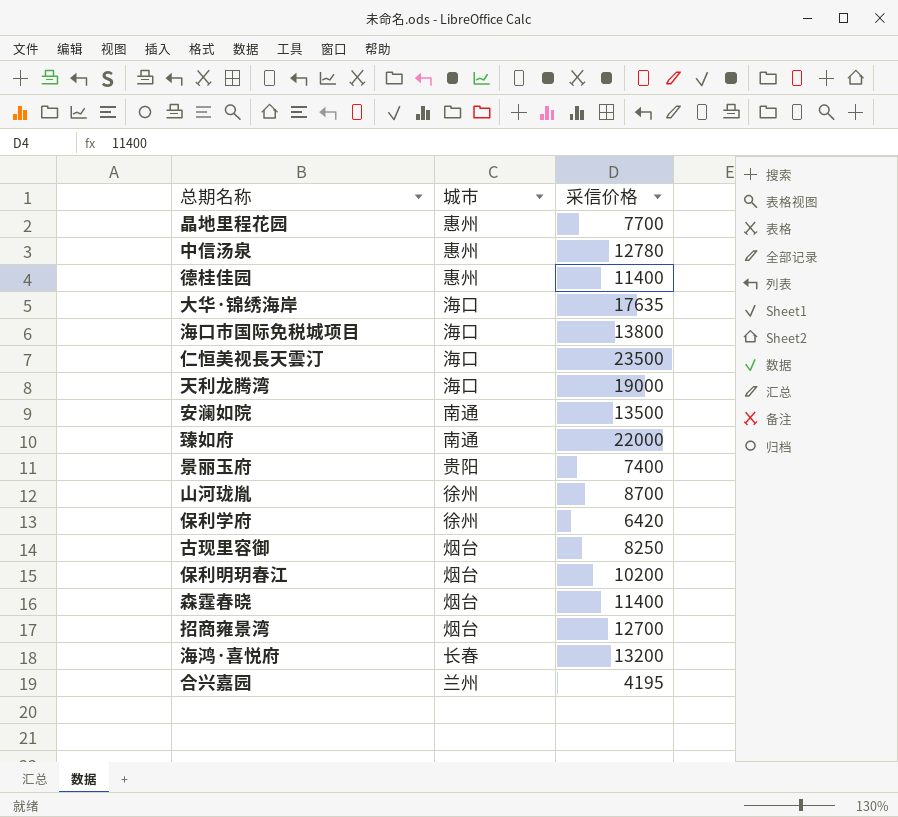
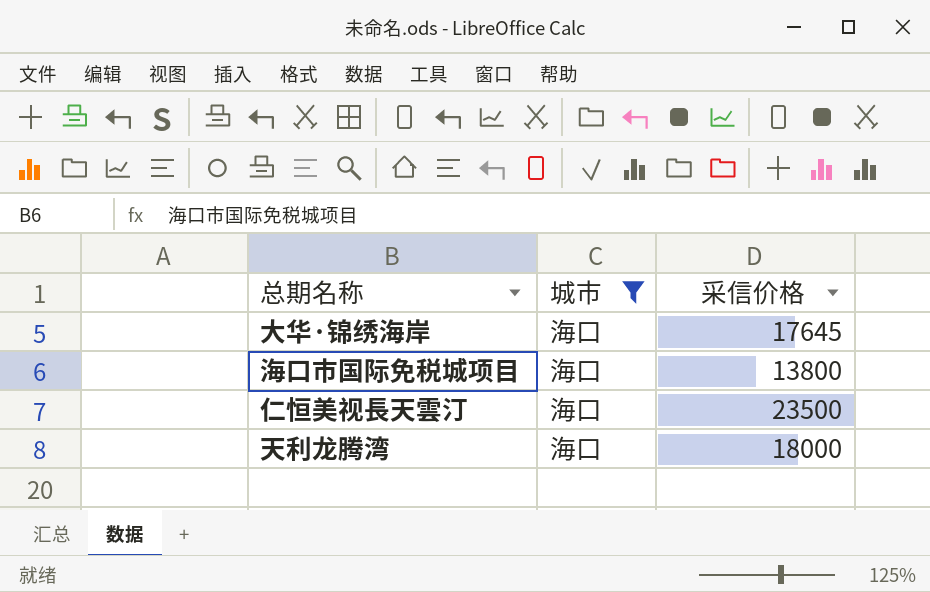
filter: none -> 城市 = 海口
大华·锦绣海岸 | 采信价格: 17635 -> 17645
天利龙腾湾 | 采信价格: 19000 -> 18000

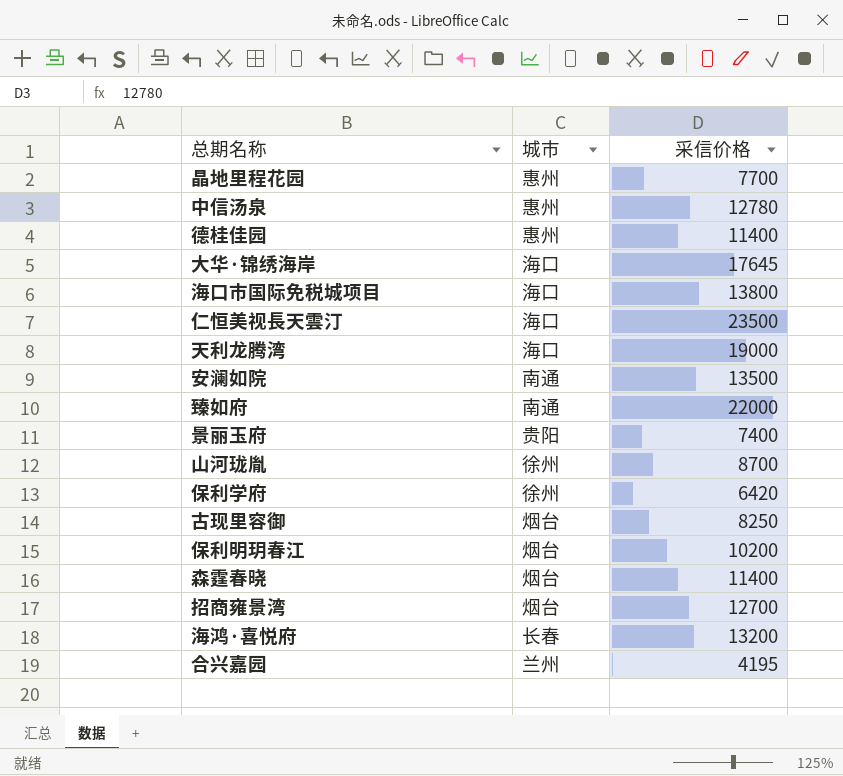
filter: 城市 = 海口 -> none
天利龙腾湾 | 采信价格: 18000 -> 19000

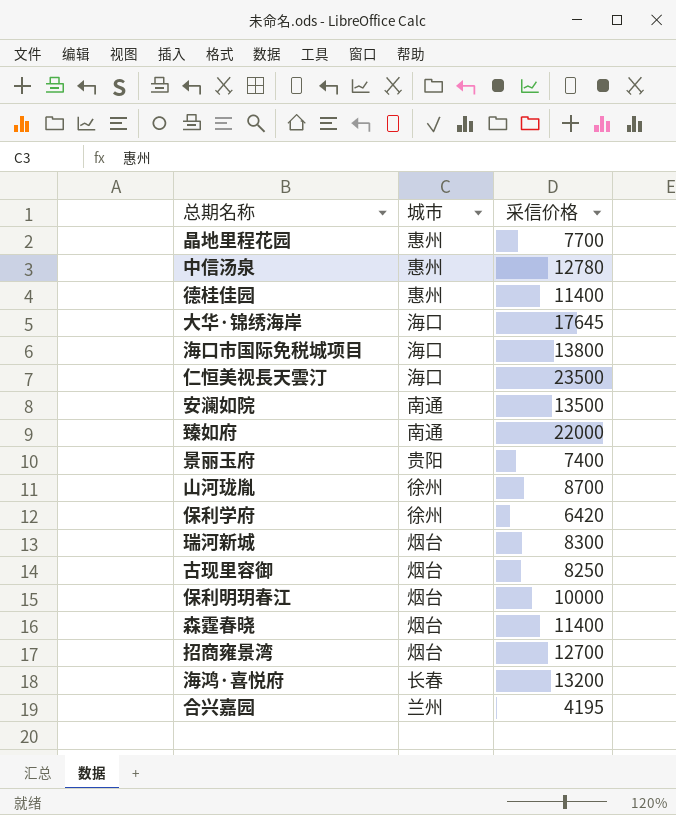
row 天利龙腾湾: 海口 | 19000 -> none
row 瑞河新城: none -> 烟台 | 8300
保利明玥春江 | 采信价格: 10200 -> 10000

